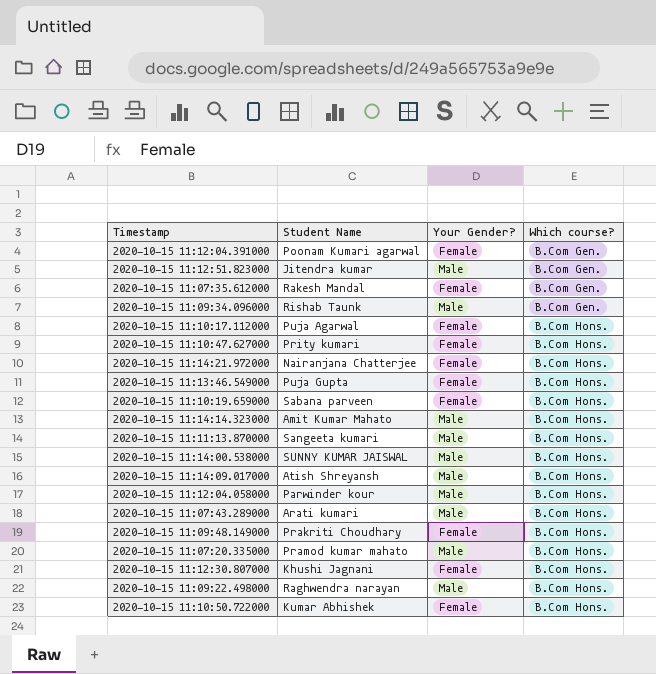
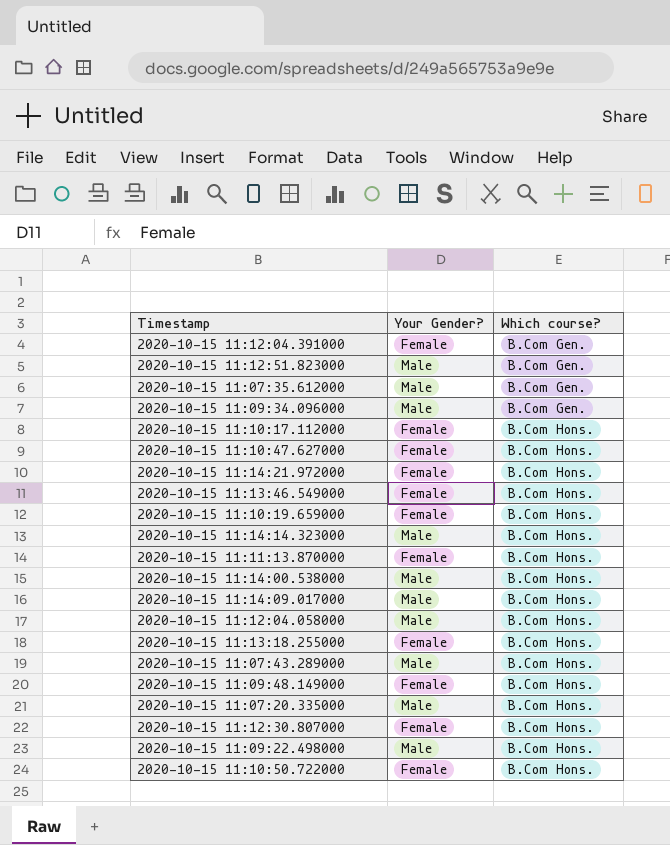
column Student Name | position: 2 -> none
2020-10-15 11:07:35.612000 | Your Gender?: Female -> Male
2020-10-15 11:11:13.870000 | Your Gender?: Male -> Female
row 2020-10-15 11:13:18.255000: none -> Female | B.Com Hons.

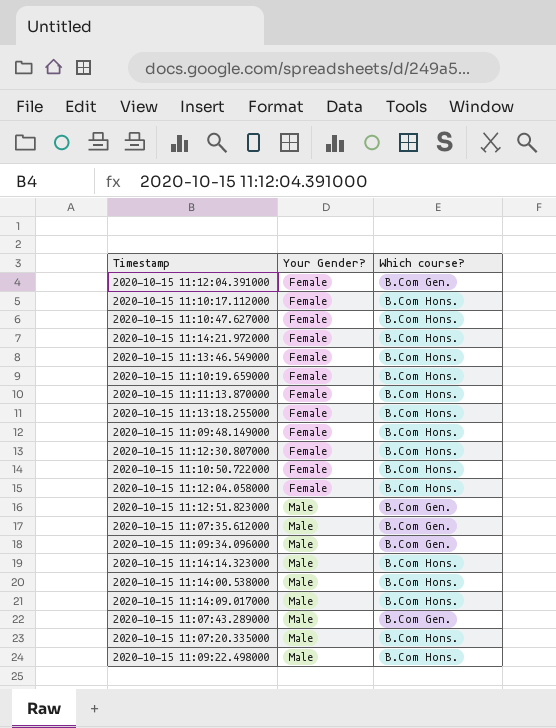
row order: Which course? ascending -> Your Gender? ascending
2020-10-15 11:12:04.058000 | Your Gender?: Male -> Female
2020-10-15 11:07:43.289000 | Which course?: B.Com Hons. -> B.Com Gen.

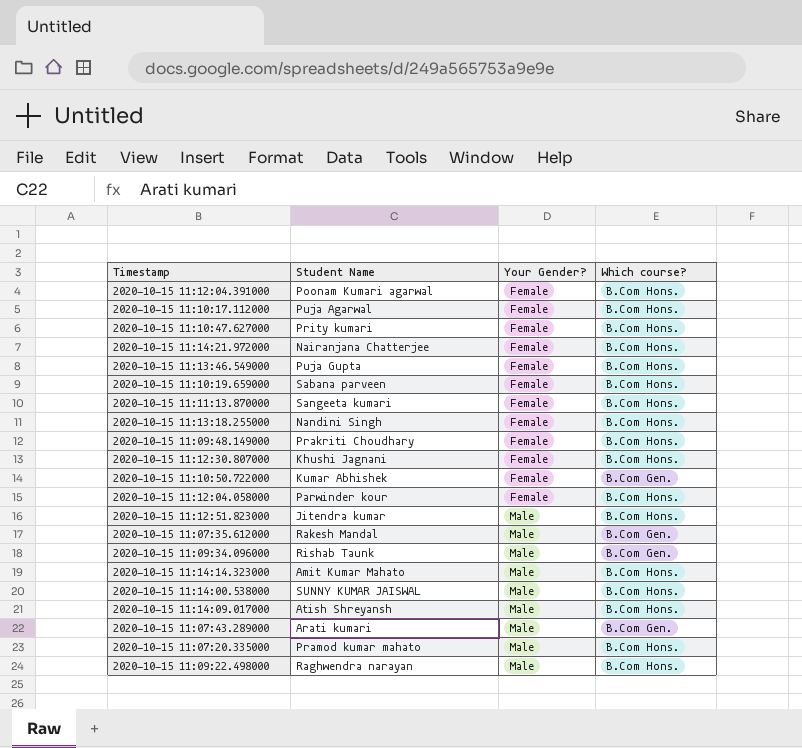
column Student Name | position: none -> 2
2020-10-15 11:12:04.391000 | Which course?: B.Com Gen. -> B.Com Hons.
2020-10-15 11:10:50.722000 | Which course?: B.Com Hons. -> B.Com Gen.
2020-10-15 11:12:51.823000 | Which course?: B.Com Gen. -> B.Com Hons.

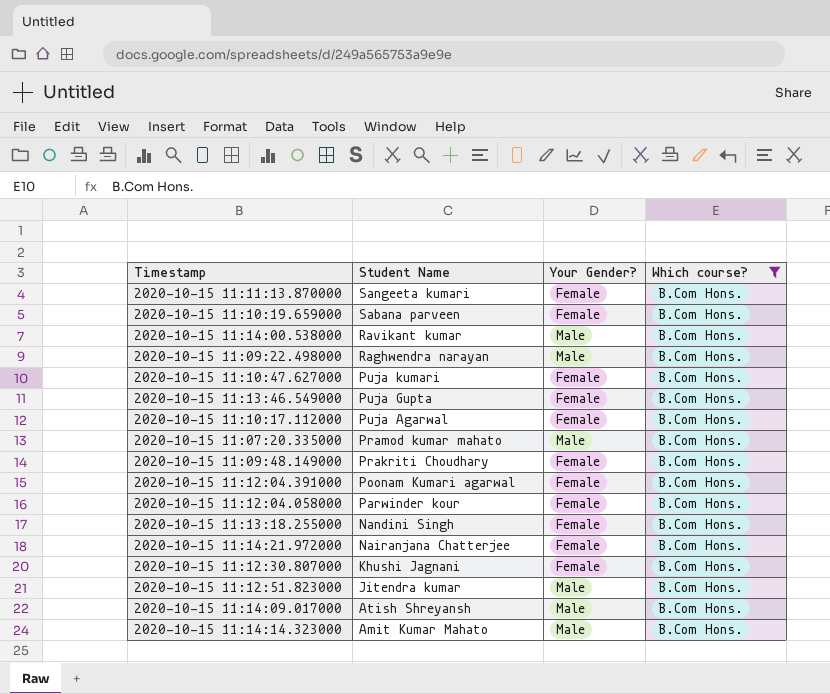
filter: none -> Which course? = B.Com Hons.
row order: Your Gender? ascending -> Student Name descending
2020-10-15 11:14:00.538000 | Student Name: SUNNY KUMAR JAISWAL -> Ravikant kumar
2020-10-15 11:10:47.627000 | Student Name: Prity kumari -> Puja kumari

